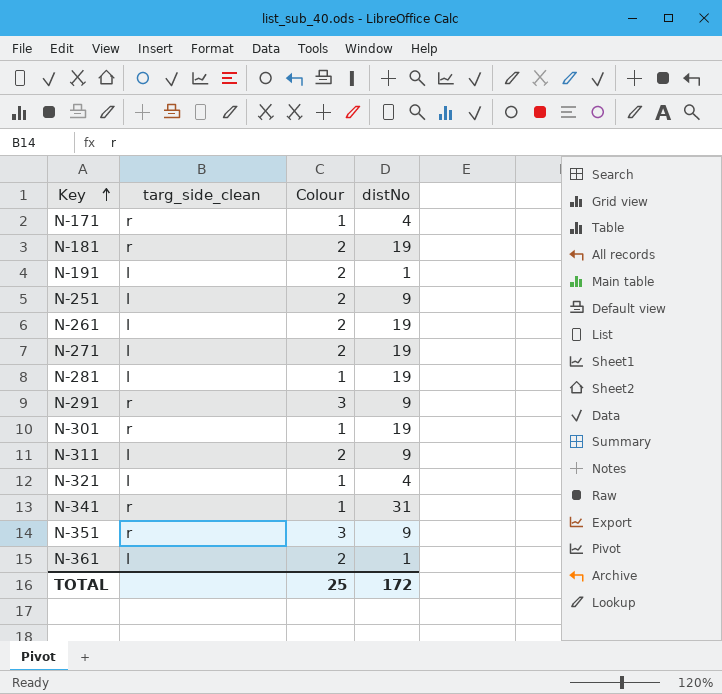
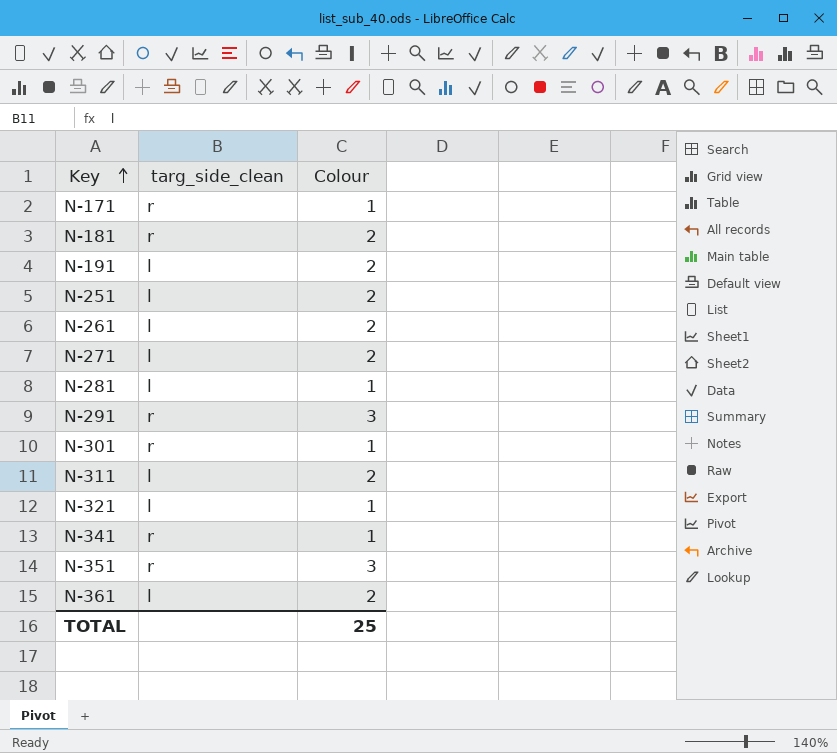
column distNo | position: 4 -> none

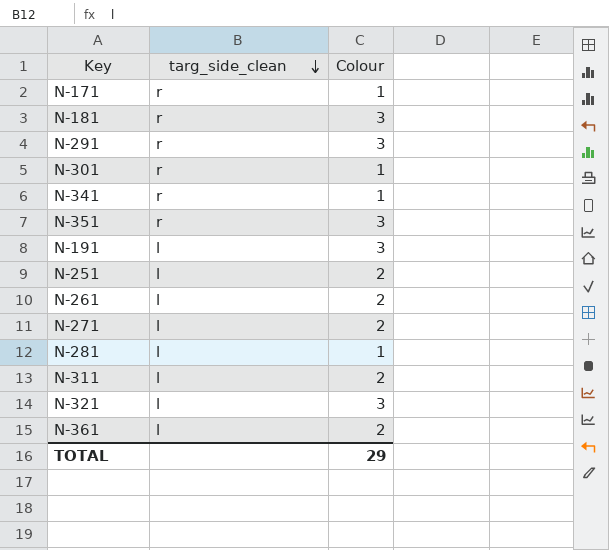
row order: Key ascending -> targ_side_clean descending
N-181 | Colour: 2 -> 3
N-191 | Colour: 2 -> 3
N-321 | Colour: 1 -> 3
TOTAL | Colour: 25 -> 29

